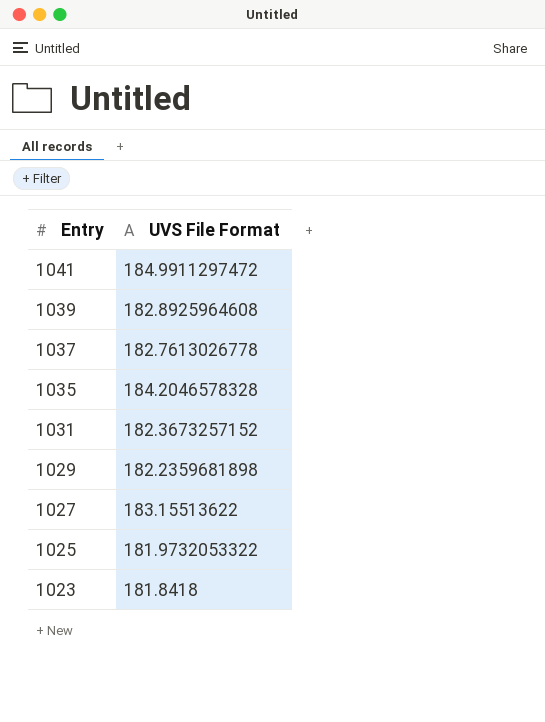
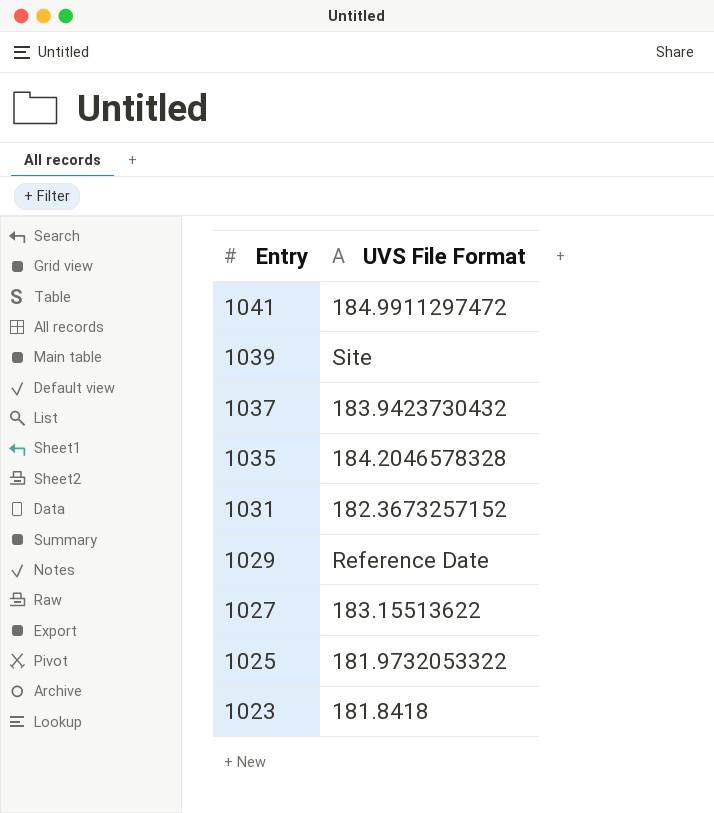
1039 | UVS File Format: 182.8925964608 -> Site
1037 | UVS File Format: 182.7613026778 -> 183.9423730432
1029 | UVS File Format: 182.2359681898 -> Reference Date

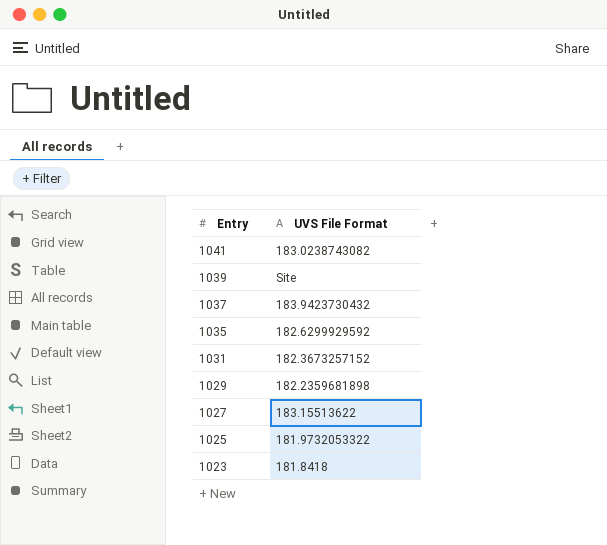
1041 | UVS File Format: 184.9911297472 -> 183.0238743082
1035 | UVS File Format: 184.2046578328 -> 182.6299929592
1029 | UVS File Format: Reference Date -> 182.2359681898

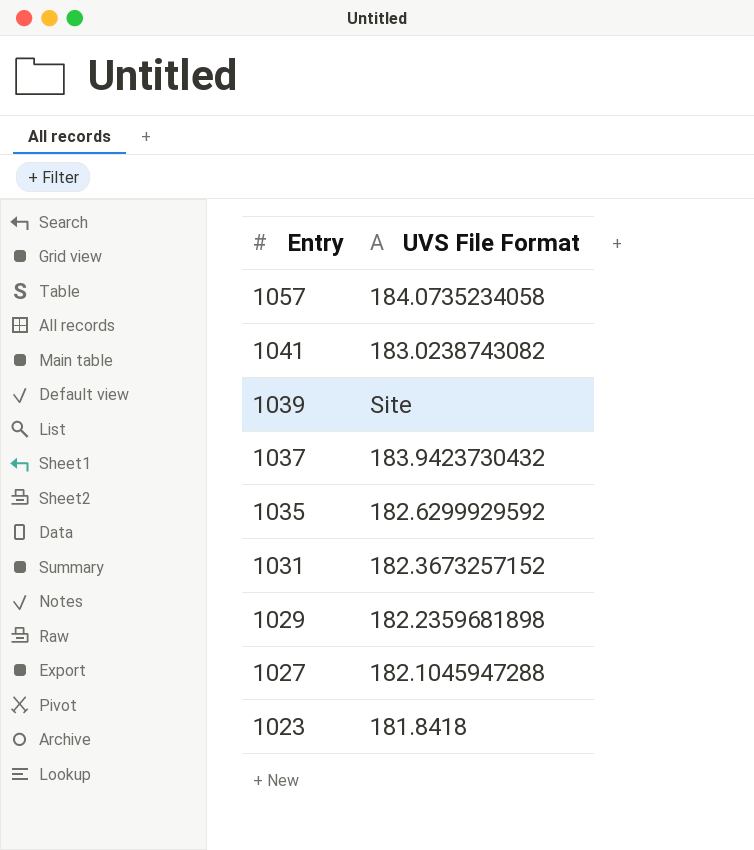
row 1025: 181.9732053322 -> none
row 1057: none -> 184.0735234058
1027 | UVS File Format: 183.15513622 -> 182.1045947288

